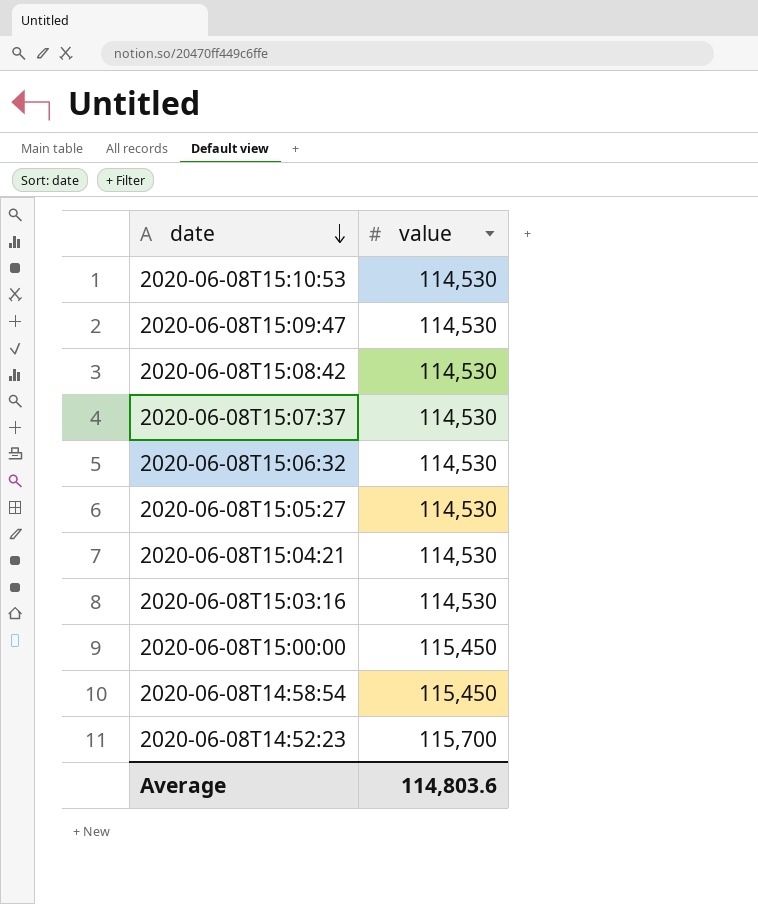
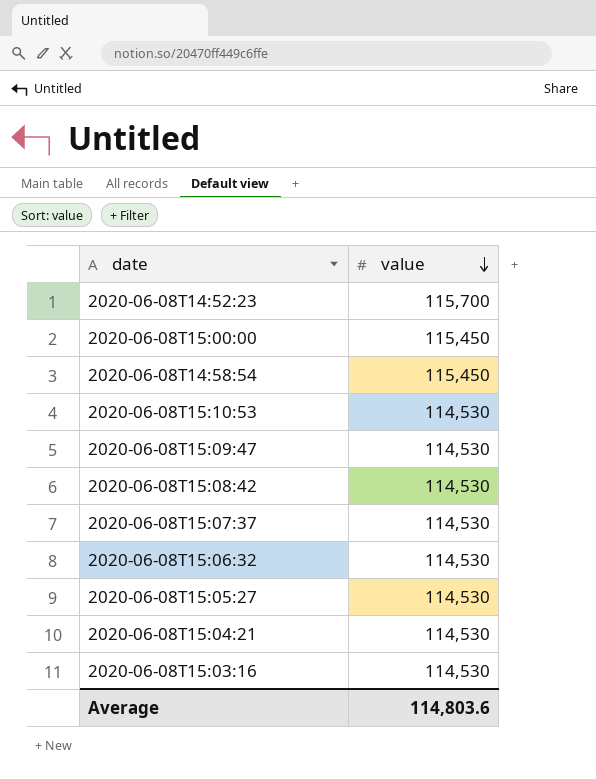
row order: date descending -> value descending

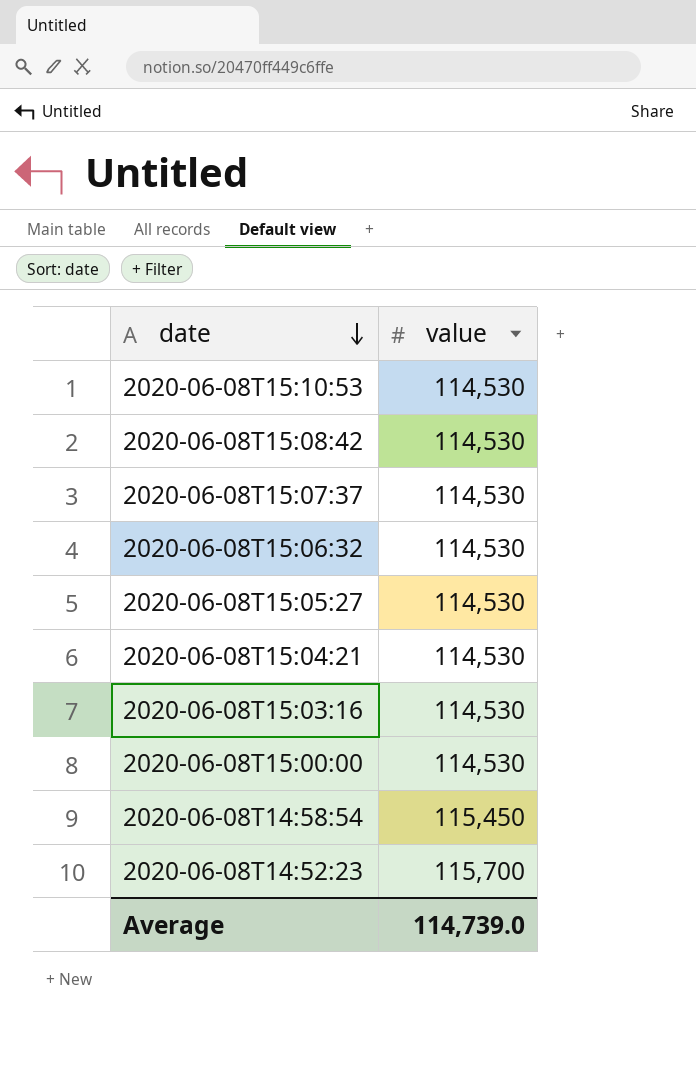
row order: value descending -> date descending
row 2020-06-08T15:09:47: 114,530 -> none
2020-06-08T15:00:00 | value: 115,450 -> 114,530
Average | value: 114,803.6 -> 114,739.0

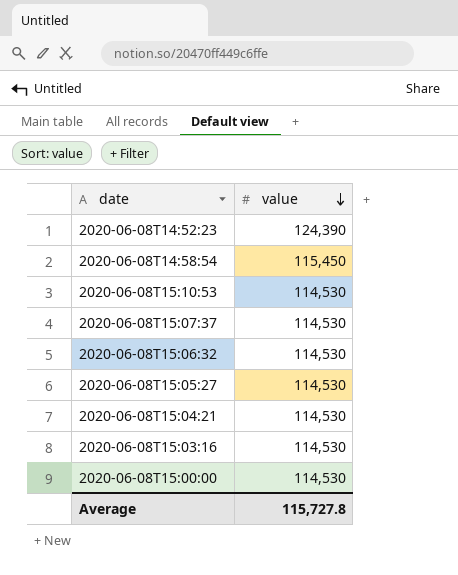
row order: date descending -> value descending
row 2020-06-08T15:08:42: 114,530 -> none
2020-06-08T14:52:23 | value: 115,700 -> 124,390
Average | value: 114,739.0 -> 115,727.8

